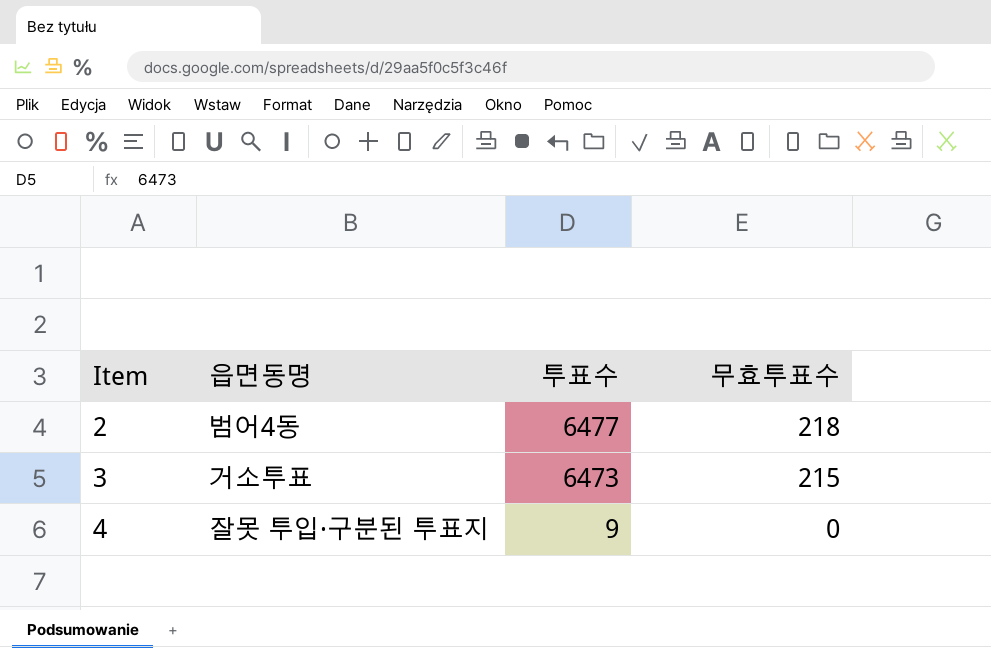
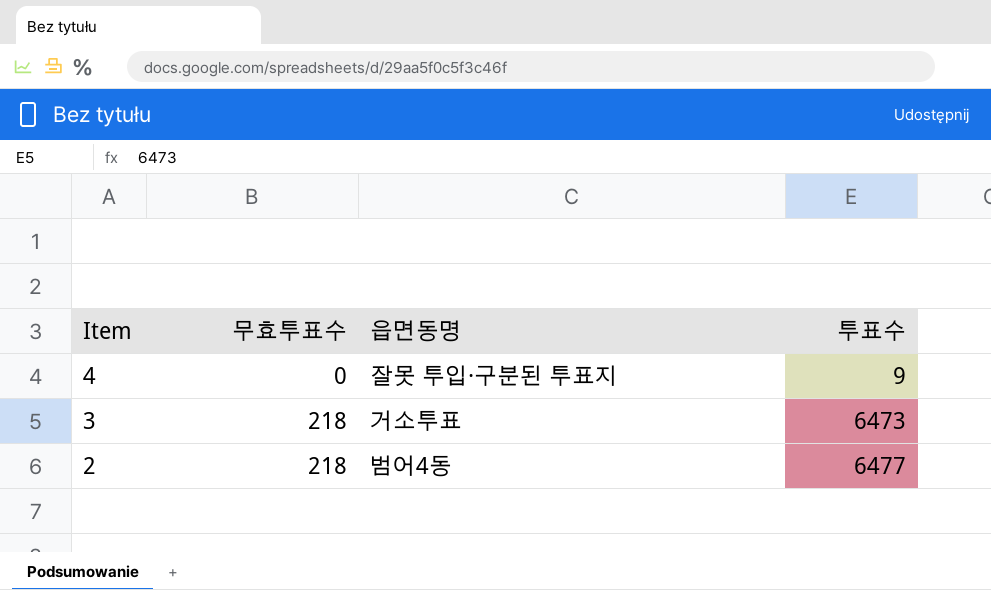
row order: Item ascending -> Item descending
column 무효투표수 | position: 4 -> 2
3 | 무효투표수: 215 -> 218

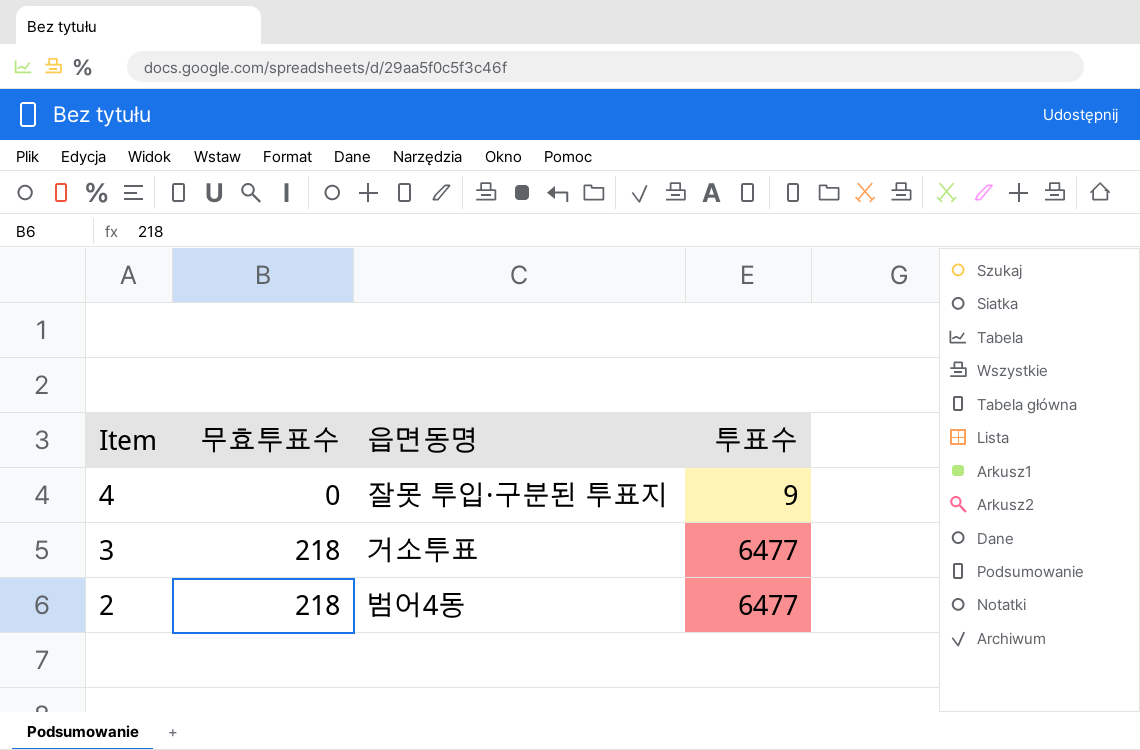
3 | 투표수: 6473 -> 6477

